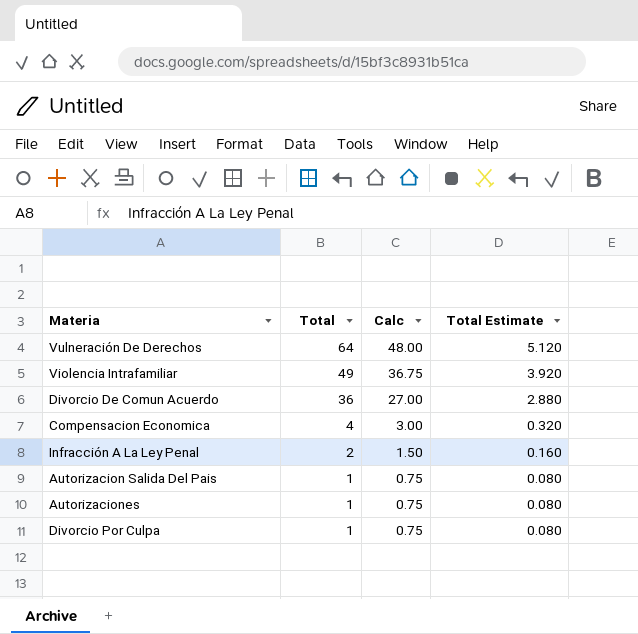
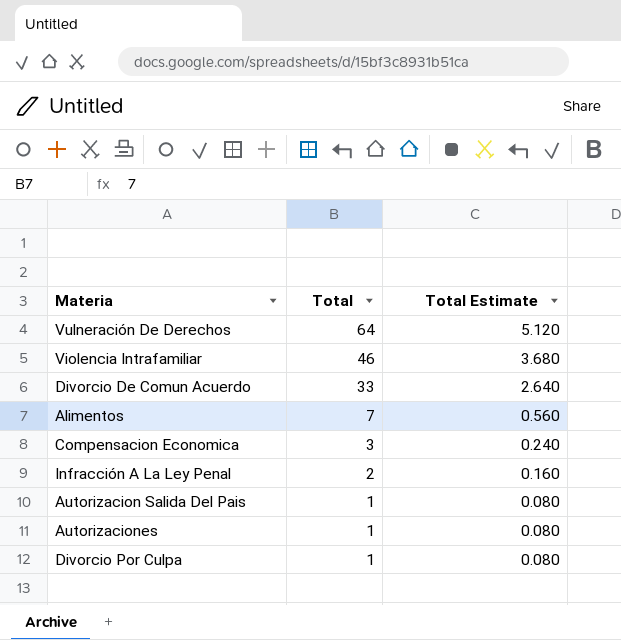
column Calc | formula: [Total] * 0.75 -> none
Violencia Intrafamiliar | Total: 49 -> 46
Violencia Intrafamiliar | Total Estimate: 3.920 -> 3.680
Divorcio De Comun Acuerdo | Total: 36 -> 33
Divorcio De Comun Acuerdo | Total Estimate: 2.880 -> 2.640
row Alimentos: none -> 7 | 0.560
Compensacion Economica | Total: 4 -> 3
Compensacion Economica | Total Estimate: 0.320 -> 0.240

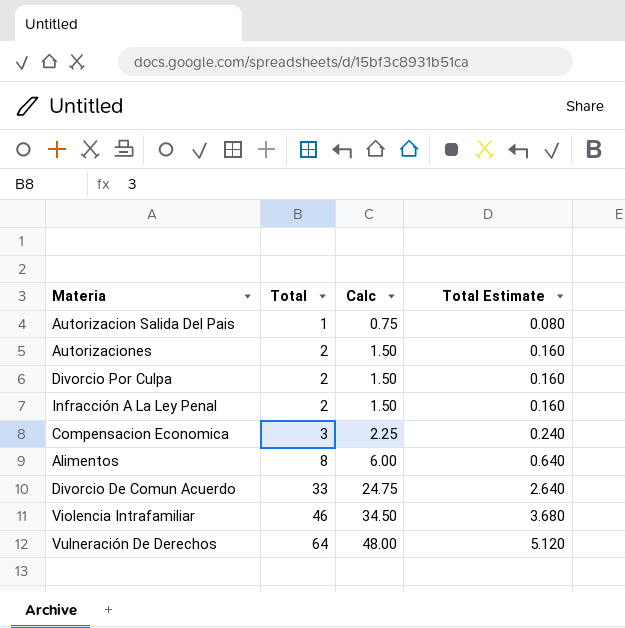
row order: Total descending -> Total ascending
column Calc | formula: none -> [Total] * 0.75
Autorizaciones | Total: 1 -> 2
Autorizaciones | Total Estimate: 0.080 -> 0.160
Divorcio Por Culpa | Total: 1 -> 2
Divorcio Por Culpa | Total Estimate: 0.080 -> 0.160
Alimentos | Total: 7 -> 8
Alimentos | Total Estimate: 0.560 -> 0.640

